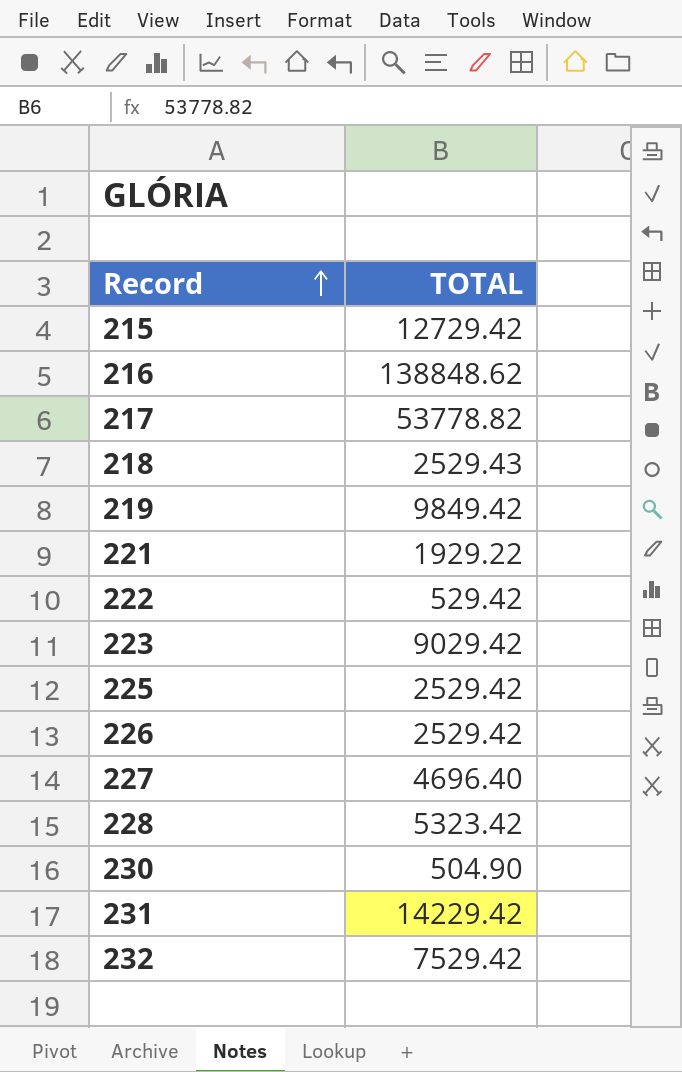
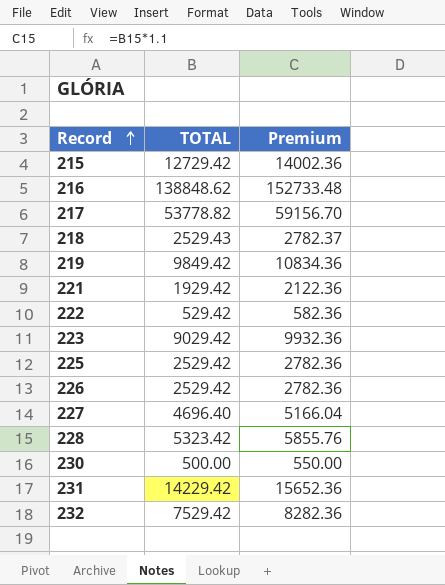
column Premium | formula: none -> [TOTAL] * 1.1
221 | TOTAL: 1929.22 -> 1929.42
230 | TOTAL: 504.90 -> 500.00

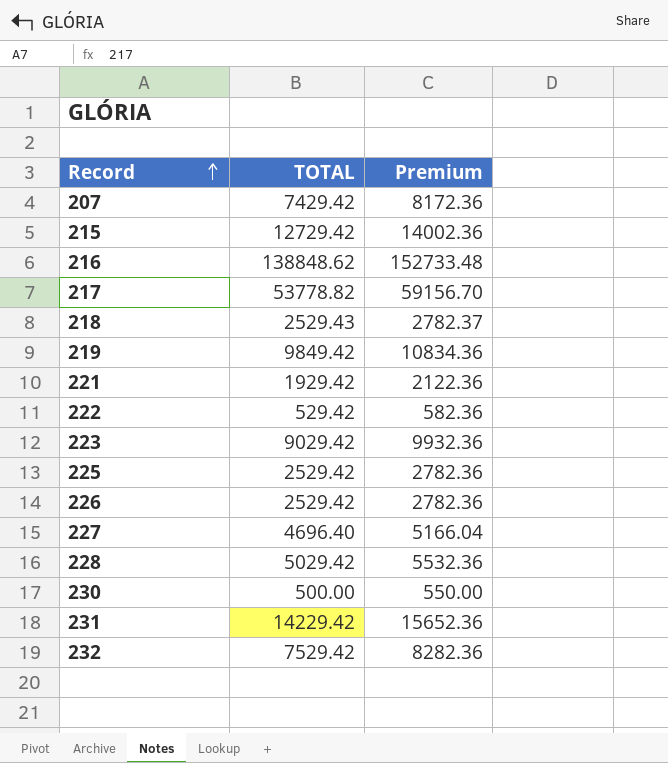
row 207: none -> 7429.42 | 8172.36
228 | TOTAL: 5323.42 -> 5029.42
228 | Premium: 5855.76 -> 5532.36

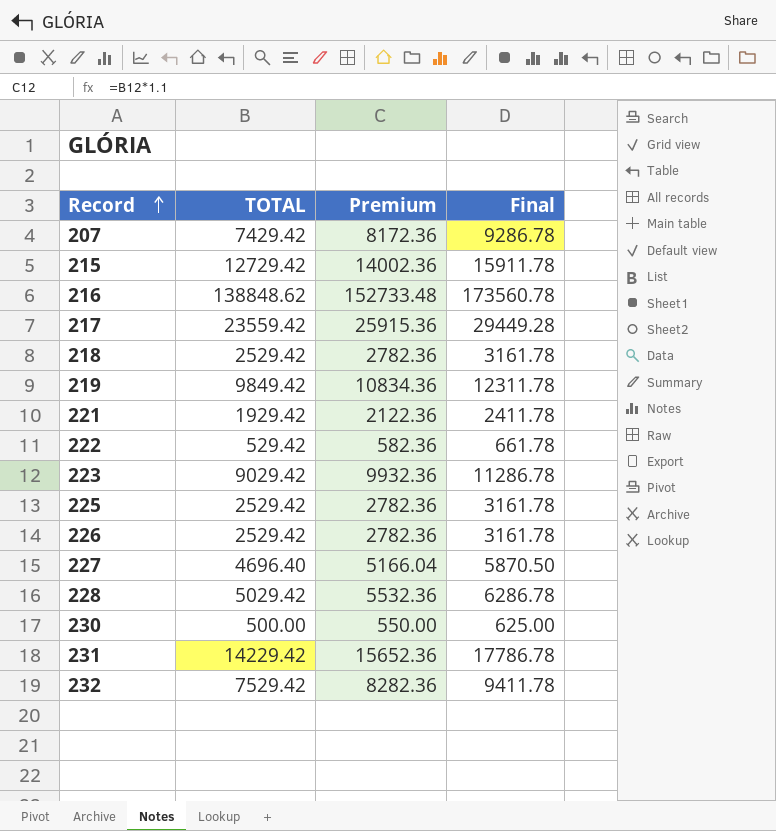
column Final | formula: none -> [TOTAL] * 1.25
217 | TOTAL: 53778.82 -> 23559.42
217 | Premium: 59156.70 -> 25915.36
218 | TOTAL: 2529.43 -> 2529.42
218 | Premium: 2782.37 -> 2782.36

